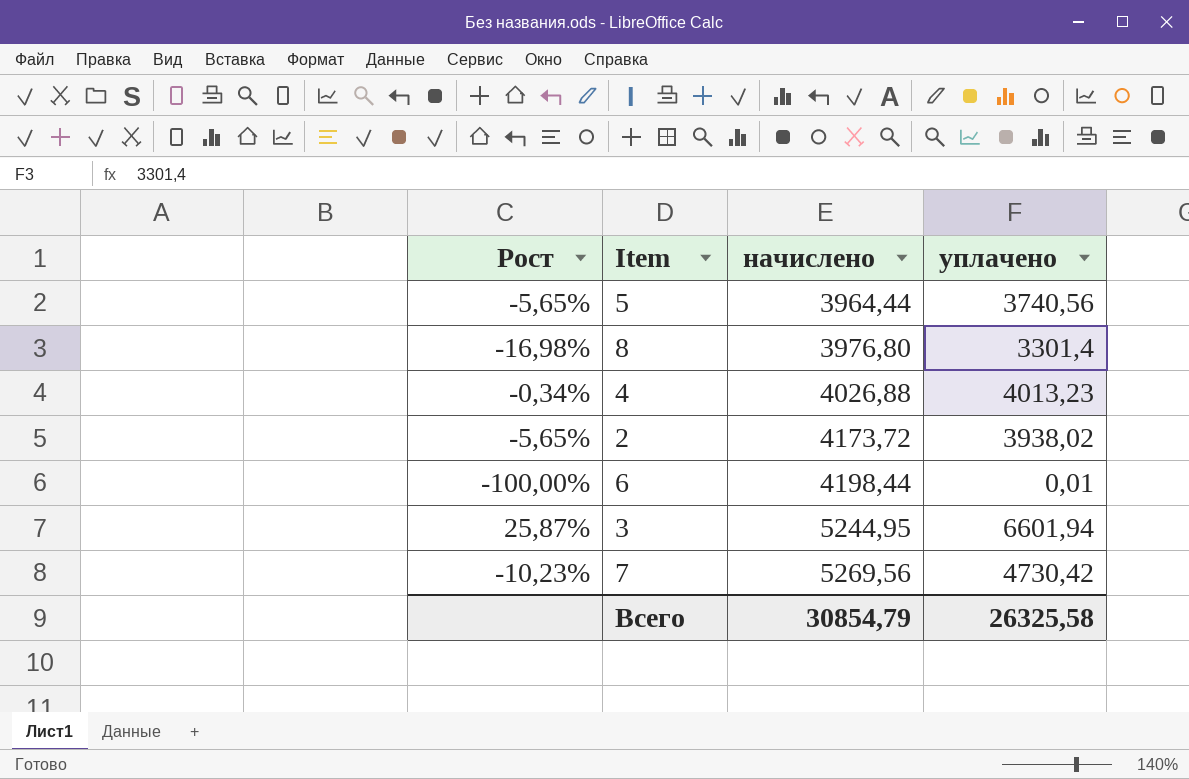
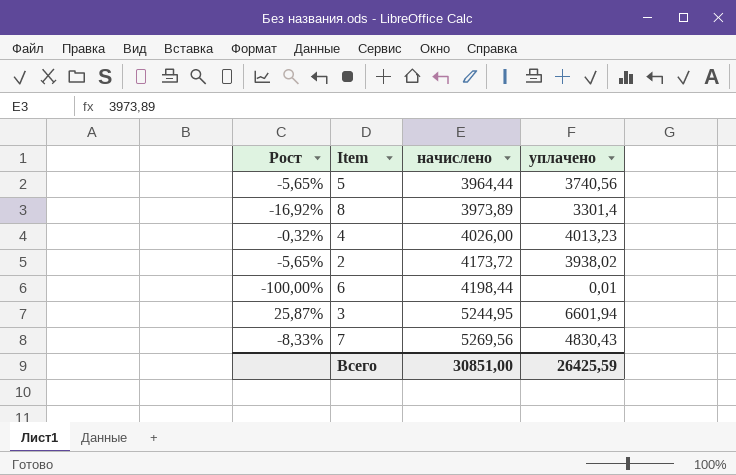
8 | Рост: -16,98% -> -16,92%
8 | начислено: 3976,80 -> 3973,89
4 | Рост: -0,34% -> -0,32%
4 | начислено: 4026,88 -> 4026,00
7 | Рост: -10,23% -> -8,33%
7 | уплачено: 4730,42 -> 4830,43
Всего | начислено: 30854,79 -> 30851,00
Всего | уплачено: 26325,58 -> 26425,59

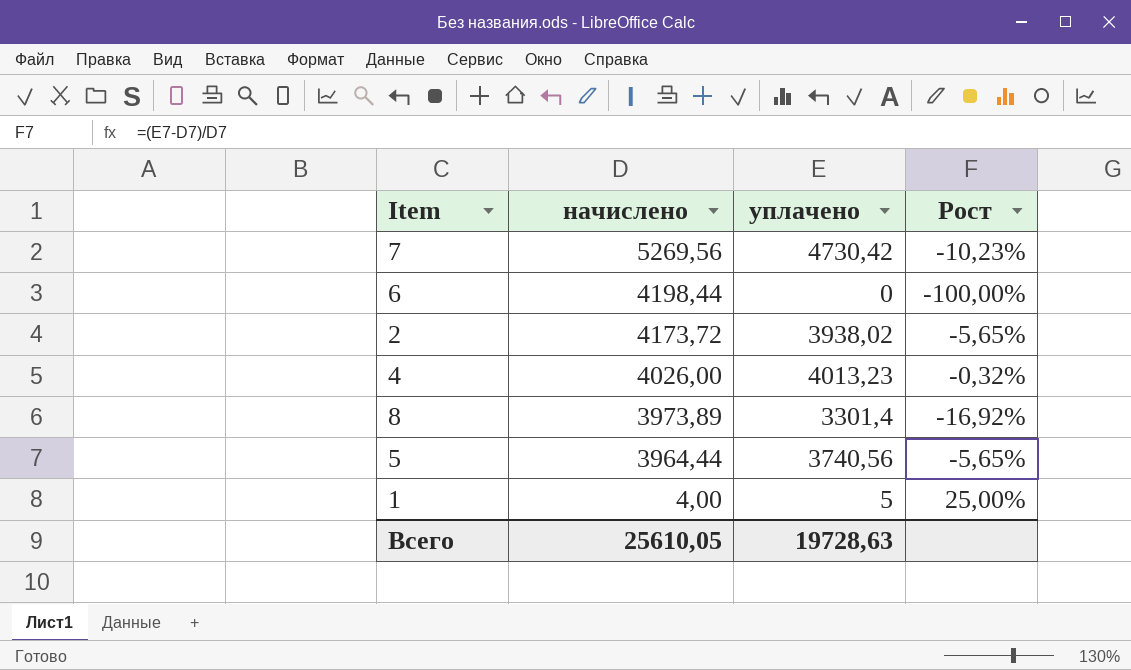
row order: начислено ascending -> начислено descending
column Рост | position: 1 -> 4
row 3: 25,87% | 5244,95 | 6601,94 -> none
7 | уплачено: 4830,43 -> 4730,42
7 | Рост: -8,33% -> -10,23%
6 | уплачено: 0,01 -> 0
row 1: none -> 4,00 | 5 | 25,00%
Всего | начислено: 30851,00 -> 25610,05
Всего | уплачено: 26425,59 -> 19728,63

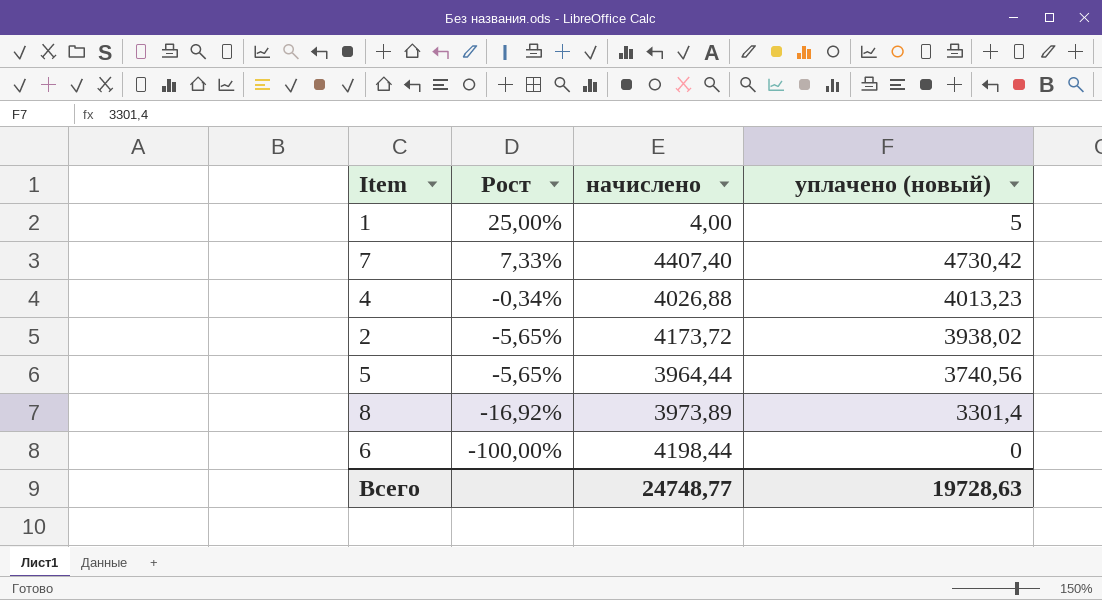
row order: начислено descending -> Рост descending
column Рост | position: 4 -> 2
column name: уплачено -> уплачено (новый)
7 | Рост: -10,23% -> 7,33%
7 | начислено: 5269,56 -> 4407,40
4 | Рост: -0,32% -> -0,34%
4 | начислено: 4026,00 -> 4026,88
Всего | начислено: 25610,05 -> 24748,77

